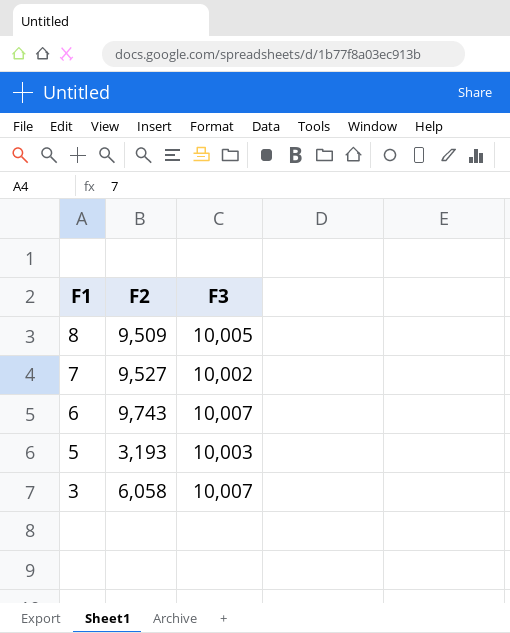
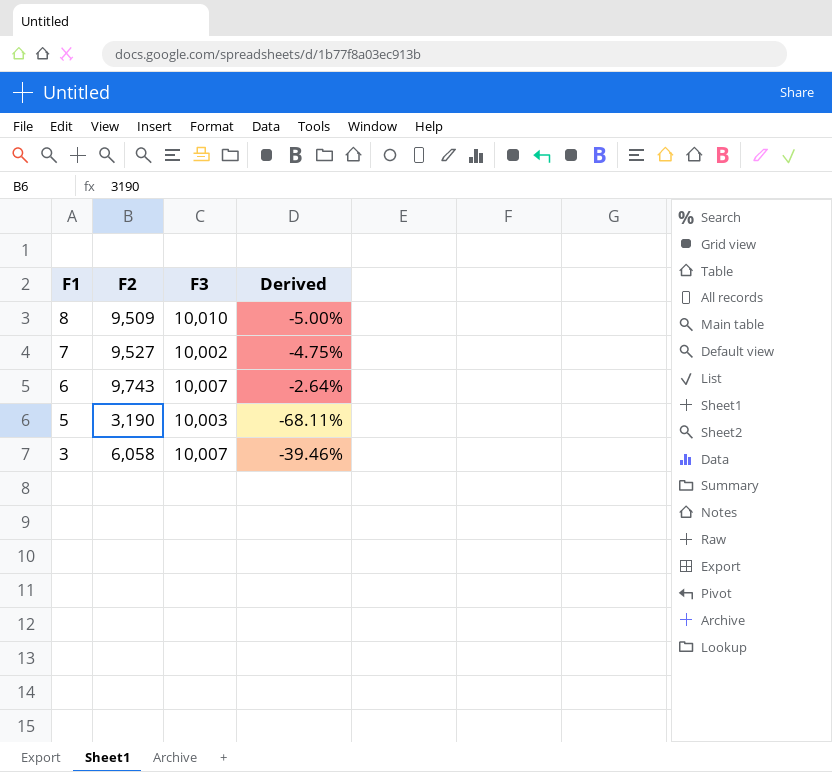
column Derived | formula: none -> ([F2] - [F3]) / [F3]
8 | F3: 10,005 -> 10,010
5 | F2: 3,193 -> 3,190

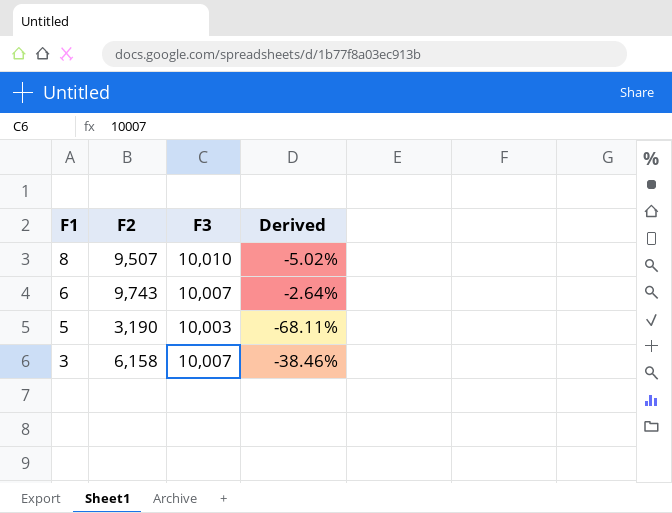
row 7: 9,527 | 10,002 | -4.75% -> none
8 | F2: 9,509 -> 9,507
8 | Derived: -5.00% -> -5.02%
3 | F2: 6,058 -> 6,158
3 | Derived: -39.46% -> -38.46%

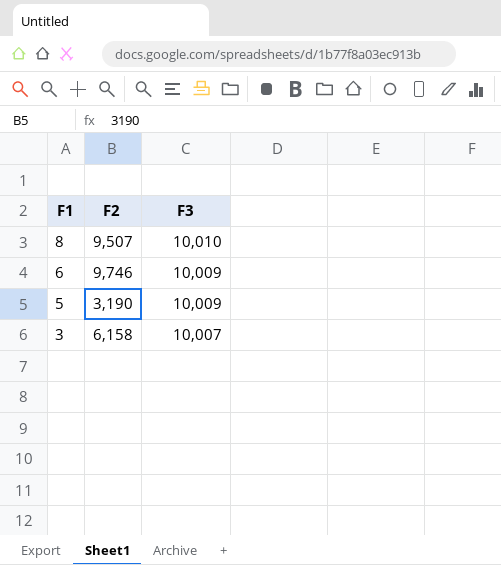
column Derived | formula: ([F2] - [F3]) / [F3] -> none
6 | F2: 9,743 -> 9,746
6 | F3: 10,007 -> 10,009
5 | F3: 10,003 -> 10,009

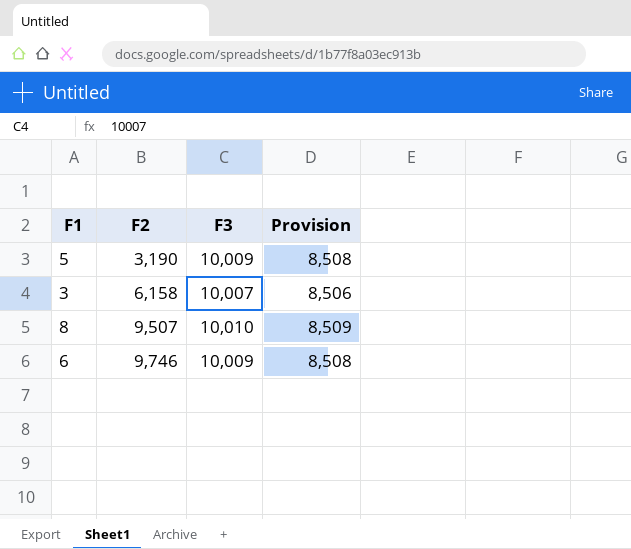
row order: F1 descending -> F2 ascending
column Provision | formula: none -> [F3] * 0.85

